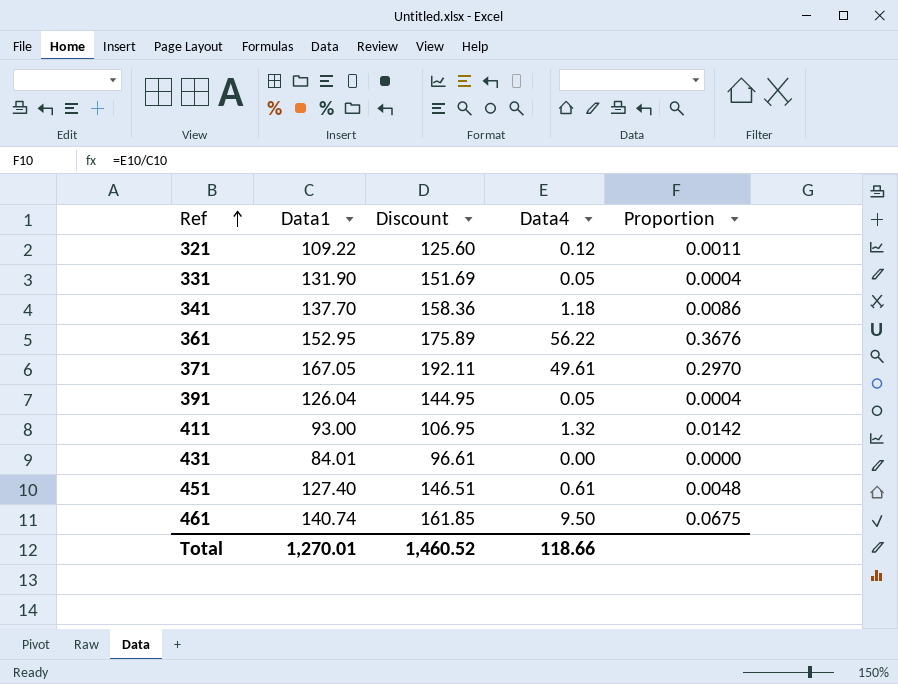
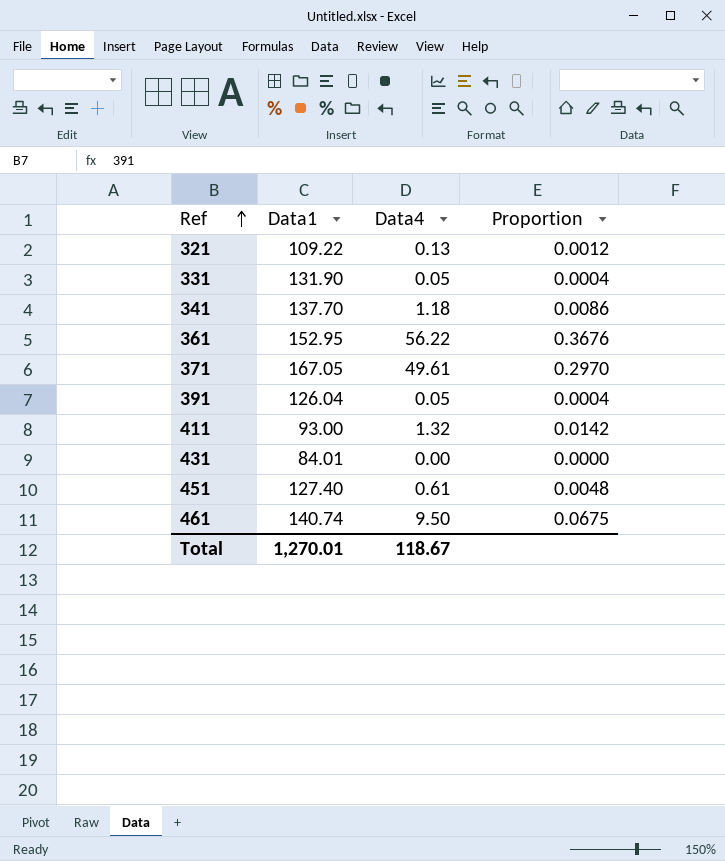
column Discount | formula: [Data1] * 1.15 -> none
321 | Data4: 0.12 -> 0.13
321 | Proportion: 0.0011 -> 0.0012
Total | Data4: 118.66 -> 118.67

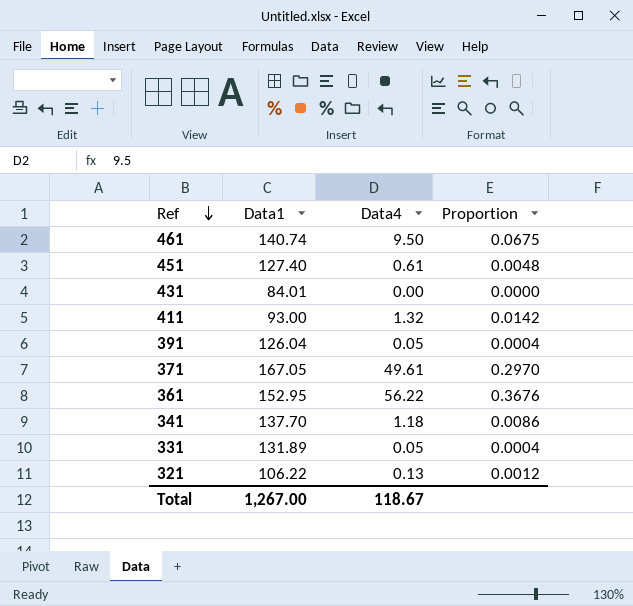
row order: Ref ascending -> Ref descending
331 | Data1: 131.90 -> 131.89
321 | Data1: 109.22 -> 106.22
Total | Data1: 1,270.01 -> 1,267.00

